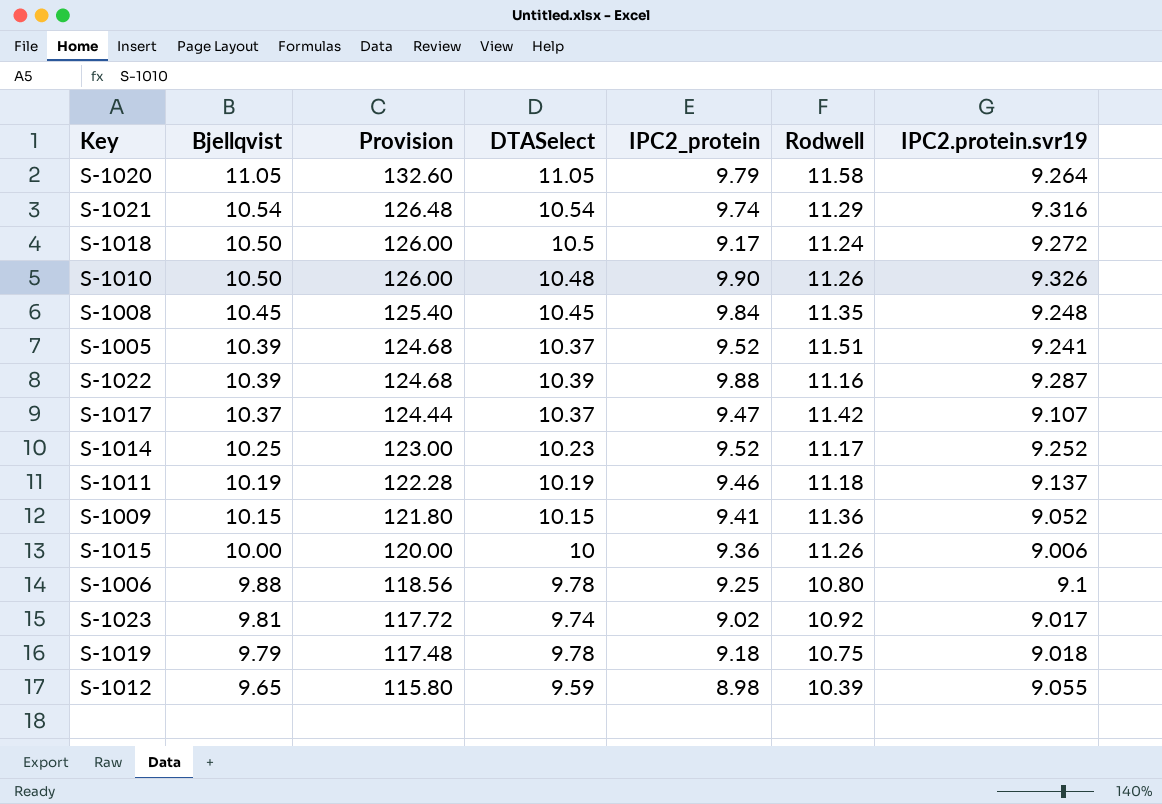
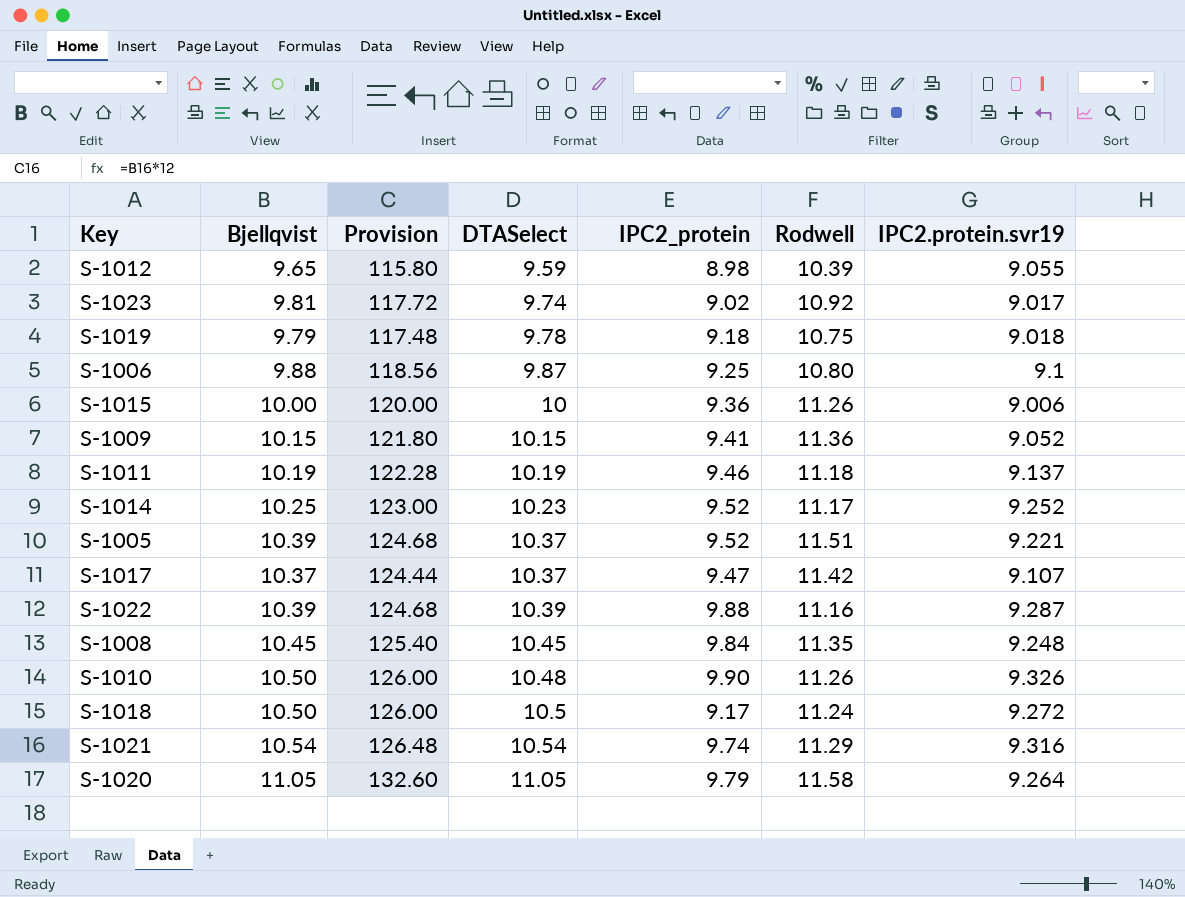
row order: Bjellqvist descending -> DTASelect ascending
S-1006 | DTASelect: 9.78 -> 9.87
S-1005 | IPC2.protein.svr19: 9.241 -> 9.221

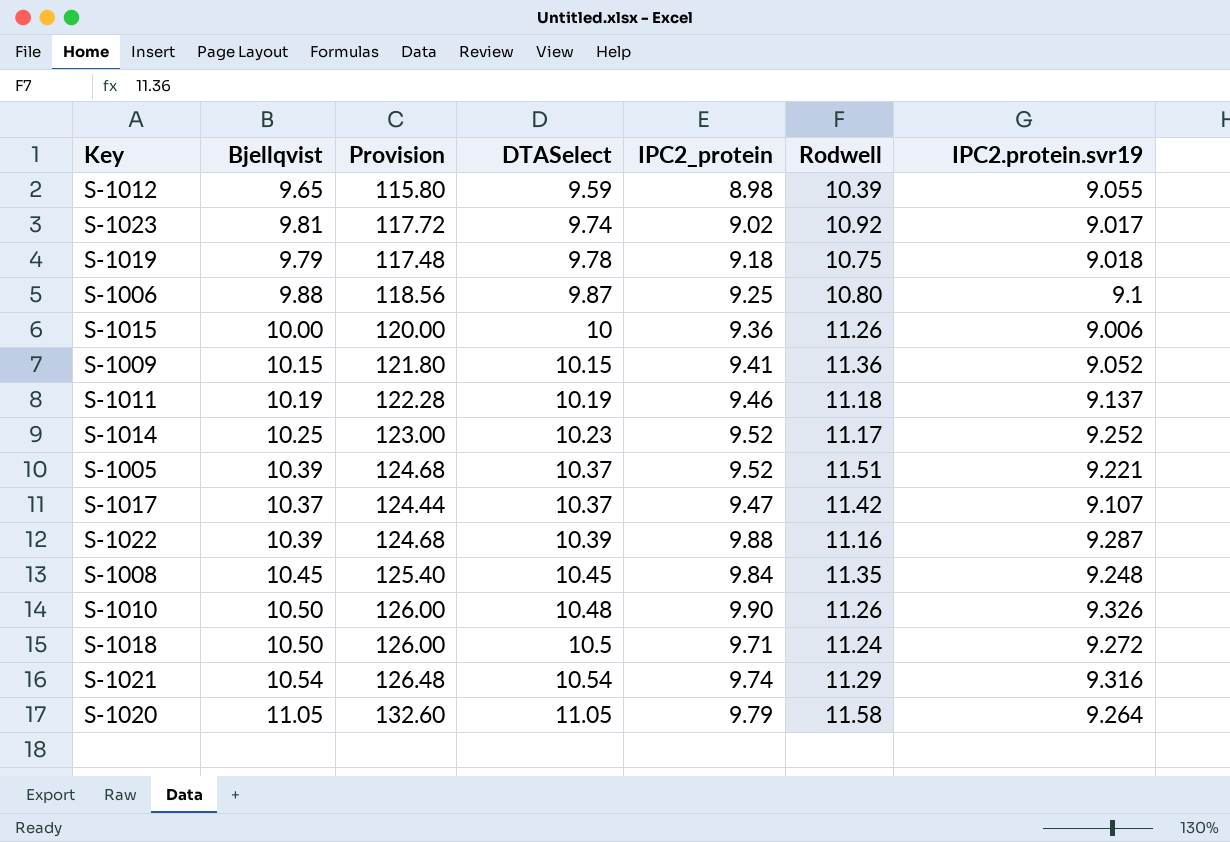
S-1018 | IPC2_protein: 9.17 -> 9.71

